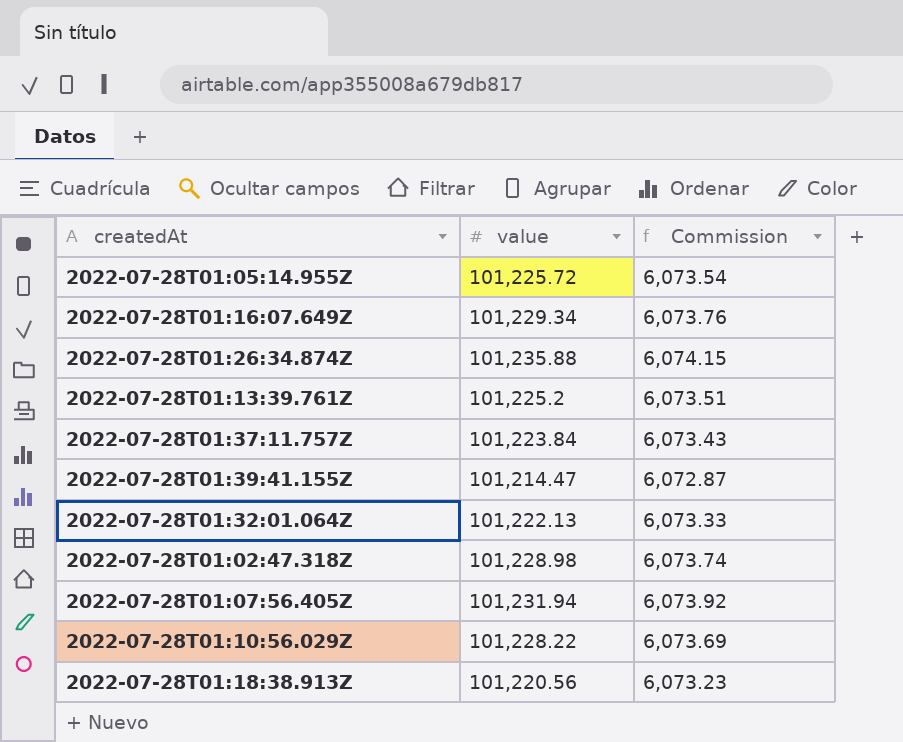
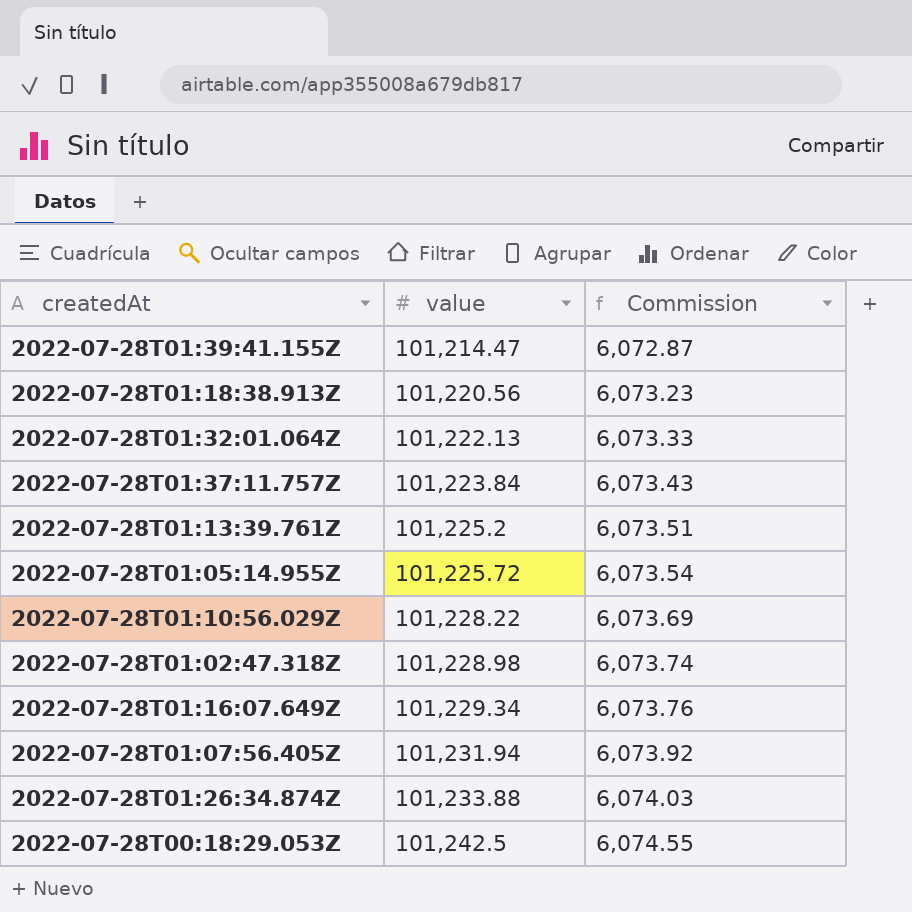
row order: none -> value ascending
2022-07-28T01:26:34.874Z | value: 101,235.88 -> 101,233.88
2022-07-28T01:26:34.874Z | Commission: 6,074.15 -> 6,074.03
row 2022-07-28T00:18:29.053Z: none -> 101,242.5 | 6,074.55

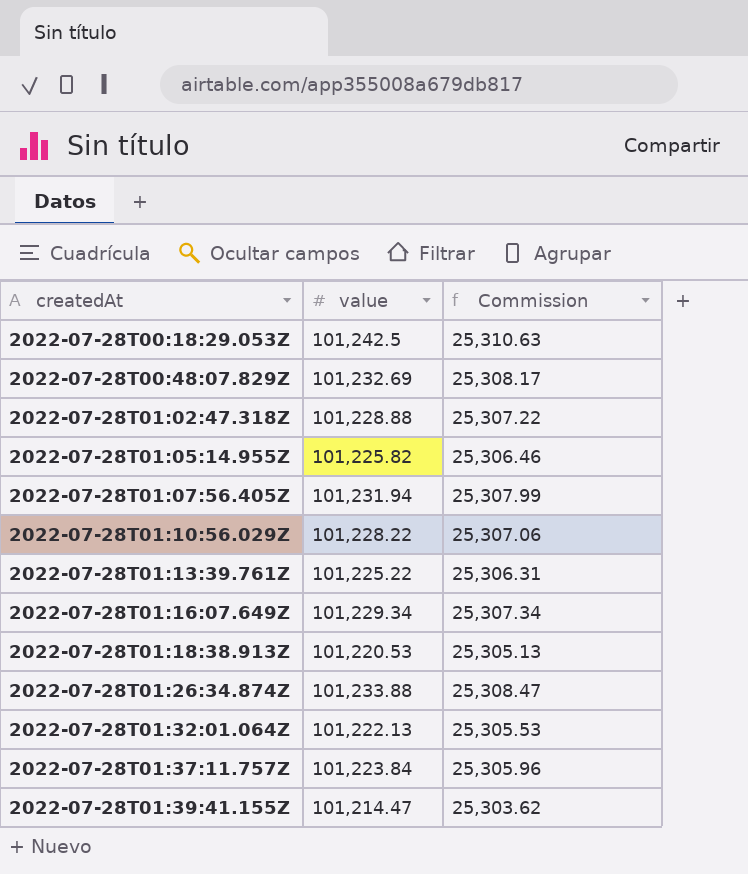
row order: value ascending -> createdAt ascending
column Commission | formula: [value] * 0.06 -> [value] * 0.25
row 2022-07-28T00:48:07.829Z: none -> 101,232.69 | 25,308.17
2022-07-28T01:02:47.318Z | value: 101,228.98 -> 101,228.88
2022-07-28T01:05:14.955Z | value: 101,225.72 -> 101,225.82
2022-07-28T01:13:39.761Z | value: 101,225.2 -> 101,225.22
2022-07-28T01:18:38.913Z | value: 101,220.56 -> 101,220.53

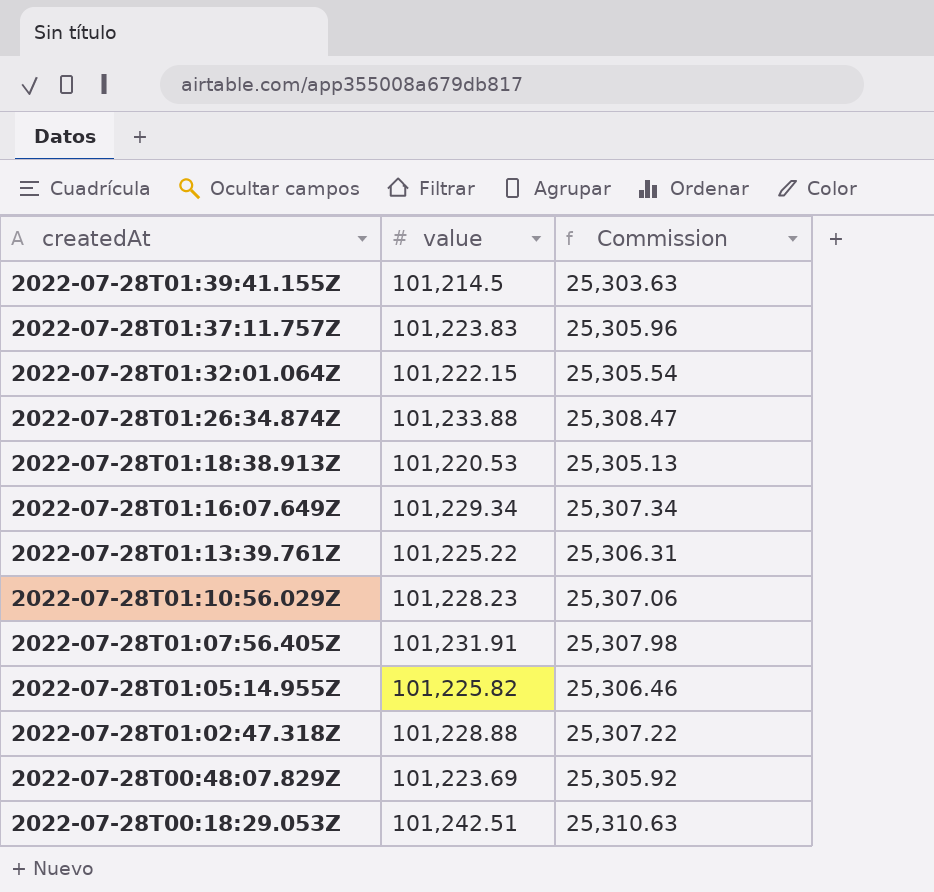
row order: createdAt ascending -> createdAt descending
2022-07-28T01:39:41.155Z | value: 101,214.47 -> 101,214.5
2022-07-28T01:39:41.155Z | Commission: 25,303.62 -> 25,303.63
2022-07-28T01:37:11.757Z | value: 101,223.84 -> 101,223.83
2022-07-28T01:32:01.064Z | value: 101,222.13 -> 101,222.15
2022-07-28T01:32:01.064Z | Commission: 25,305.53 -> 25,305.54
2022-07-28T01:10:56.029Z | value: 101,228.22 -> 101,228.23
2022-07-28T01:07:56.405Z | value: 101,231.94 -> 101,231.91
2022-07-28T01:07:56.405Z | Commission: 25,307.99 -> 25,307.98
2022-07-28T00:48:07.829Z | value: 101,232.69 -> 101,223.69
2022-07-28T00:48:07.829Z | Commission: 25,308.17 -> 25,305.92
2022-07-28T00:18:29.053Z | value: 101,242.5 -> 101,242.51

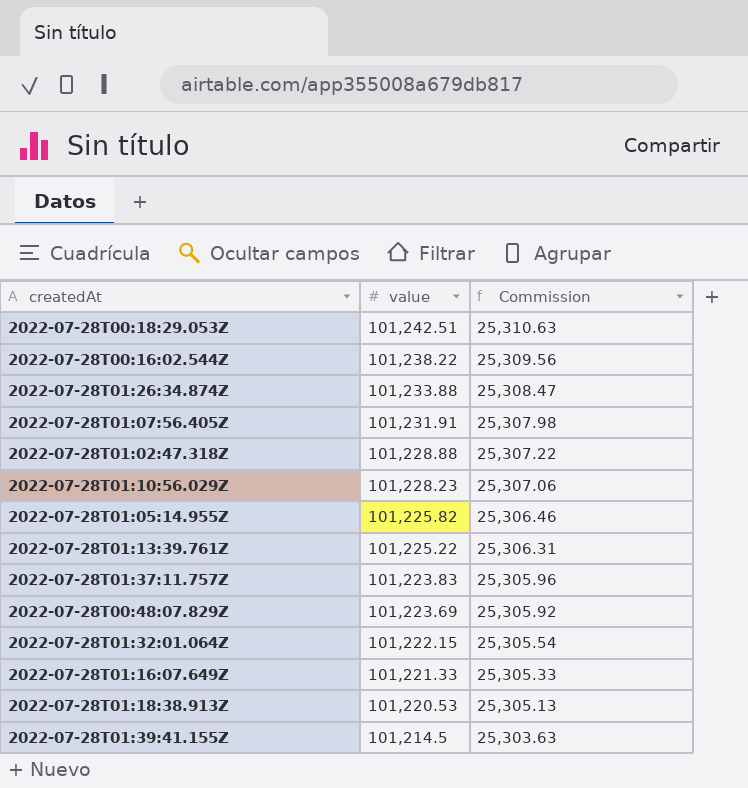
row order: createdAt descending -> value descending
row 2022-07-28T00:16:02.544Z: none -> 101,238.22 | 25,309.56
2022-07-28T01:16:07.649Z | value: 101,229.34 -> 101,221.33
2022-07-28T01:16:07.649Z | Commission: 25,307.34 -> 25,305.33

